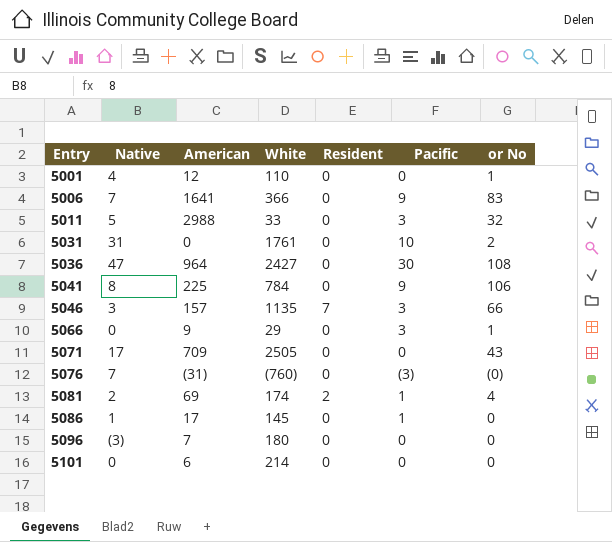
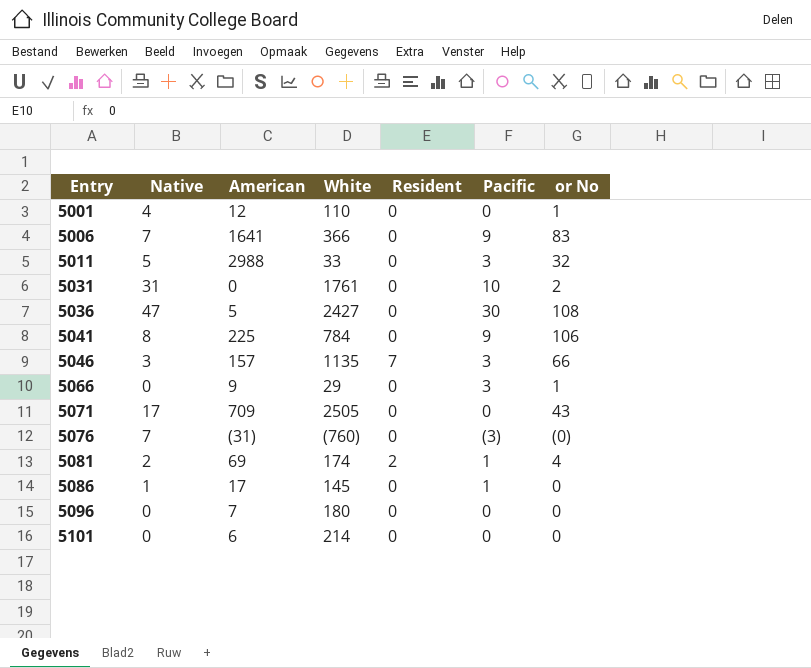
5036 | American: 964 -> 5
5096 | Native: (3) -> 0

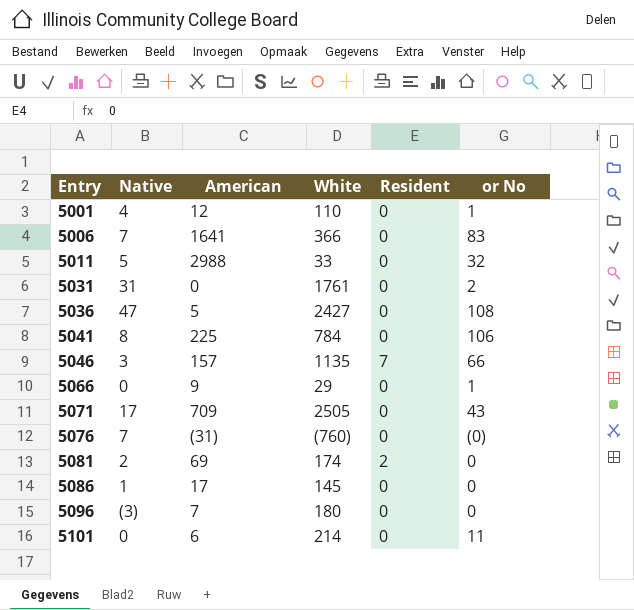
column Pacific | position: 6 -> none
5081 | or No: 4 -> 0
5096 | Native: 0 -> (3)
5101 | or No: 0 -> 11

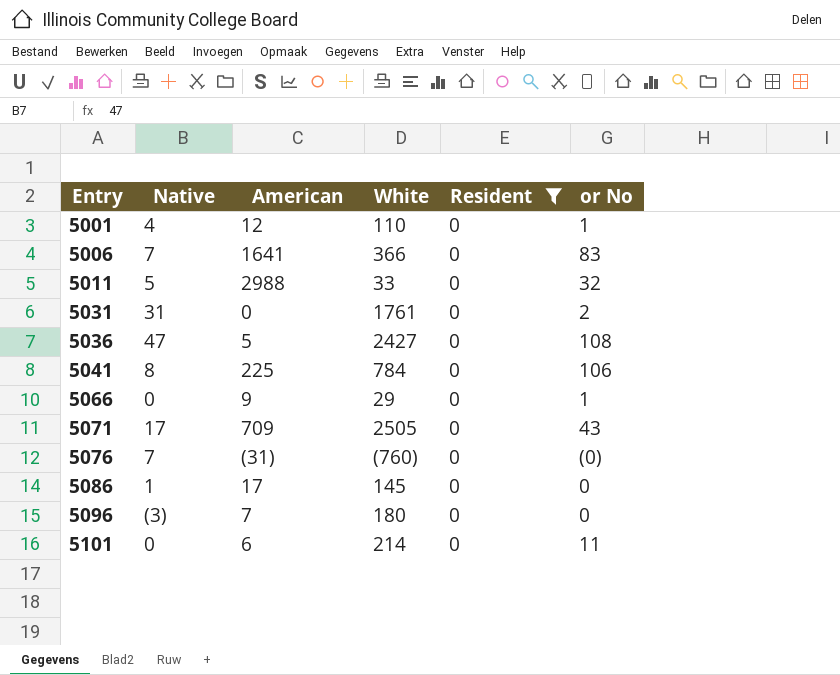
filter: none -> Resident = 0

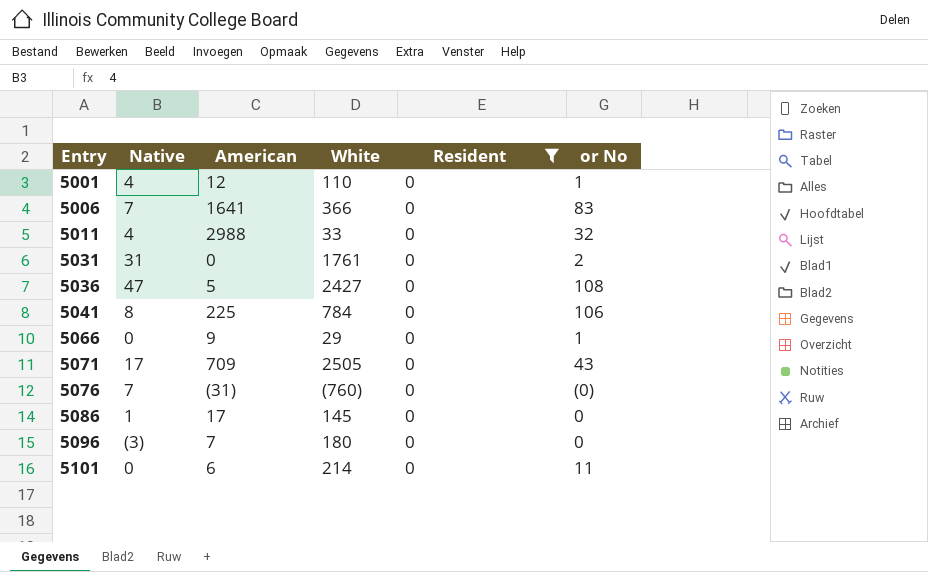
5011 | Native: 5 -> 4

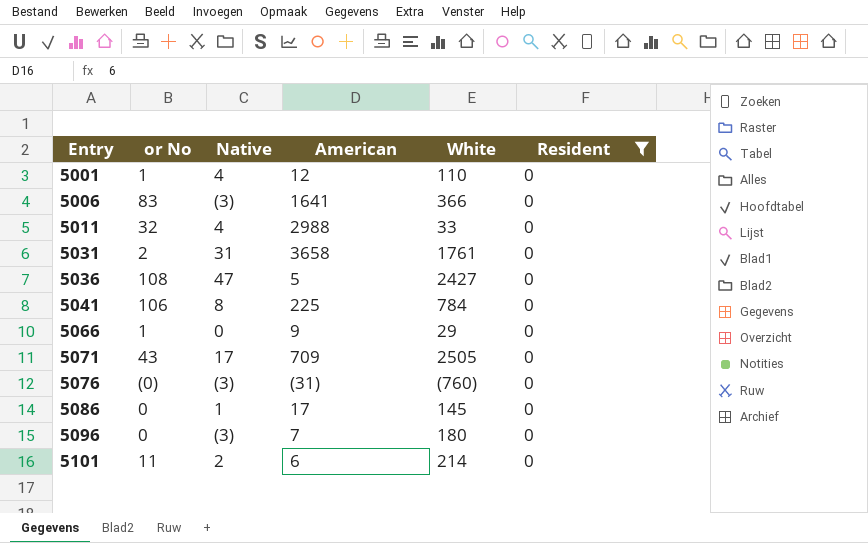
column or No | position: 6 -> 2
5006 | Native: 7 -> (3)
5031 | American: 0 -> 3658
5076 | Native: 7 -> (3)
5101 | Native: 0 -> 2

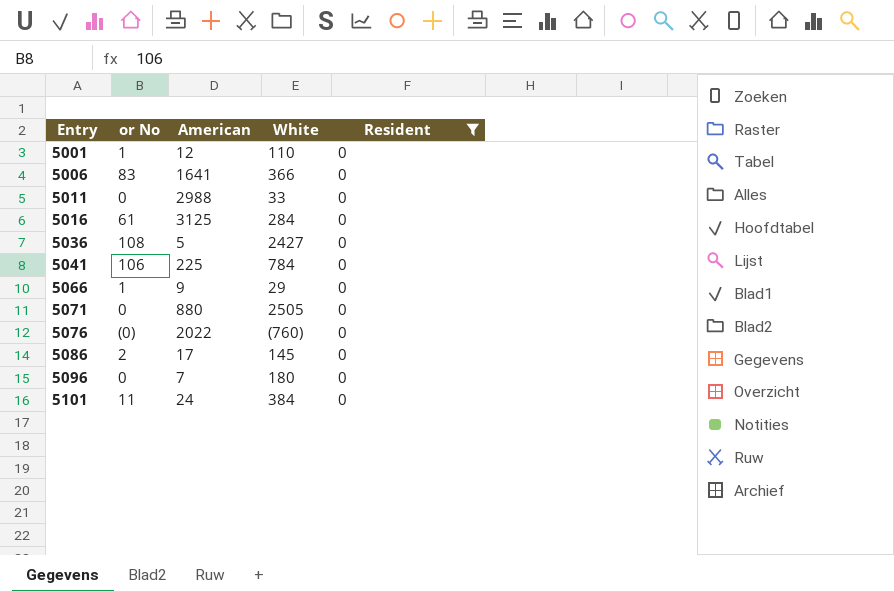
column Native | position: 3 -> none
row 5031: 2 | 31 | 3658 | 1761 | 0 -> none
5011 | or No: 32 -> 0
row 5016: none -> 61 | 3125 | 284 | 0
5071 | or No: 43 -> 0
5071 | American: 709 -> 880
5076 | American: (31) -> 2022
5086 | or No: 0 -> 2
5101 | American: 6 -> 24
5101 | White: 214 -> 384

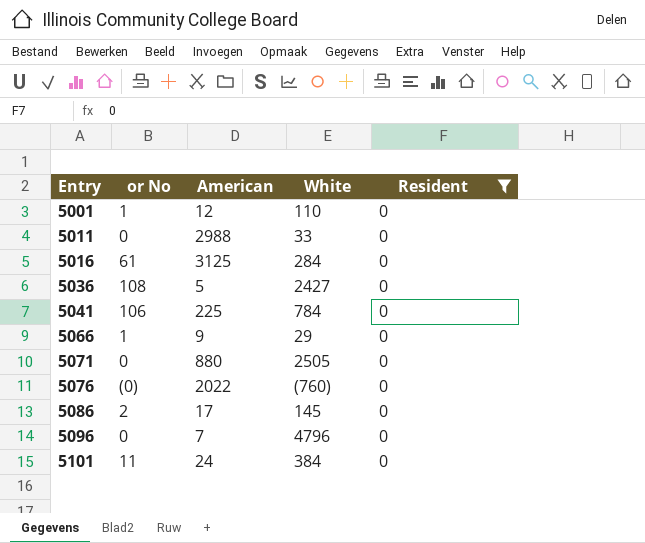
row 5006: 83 | 1641 | 366 | 0 -> none
5096 | White: 180 -> 4796

